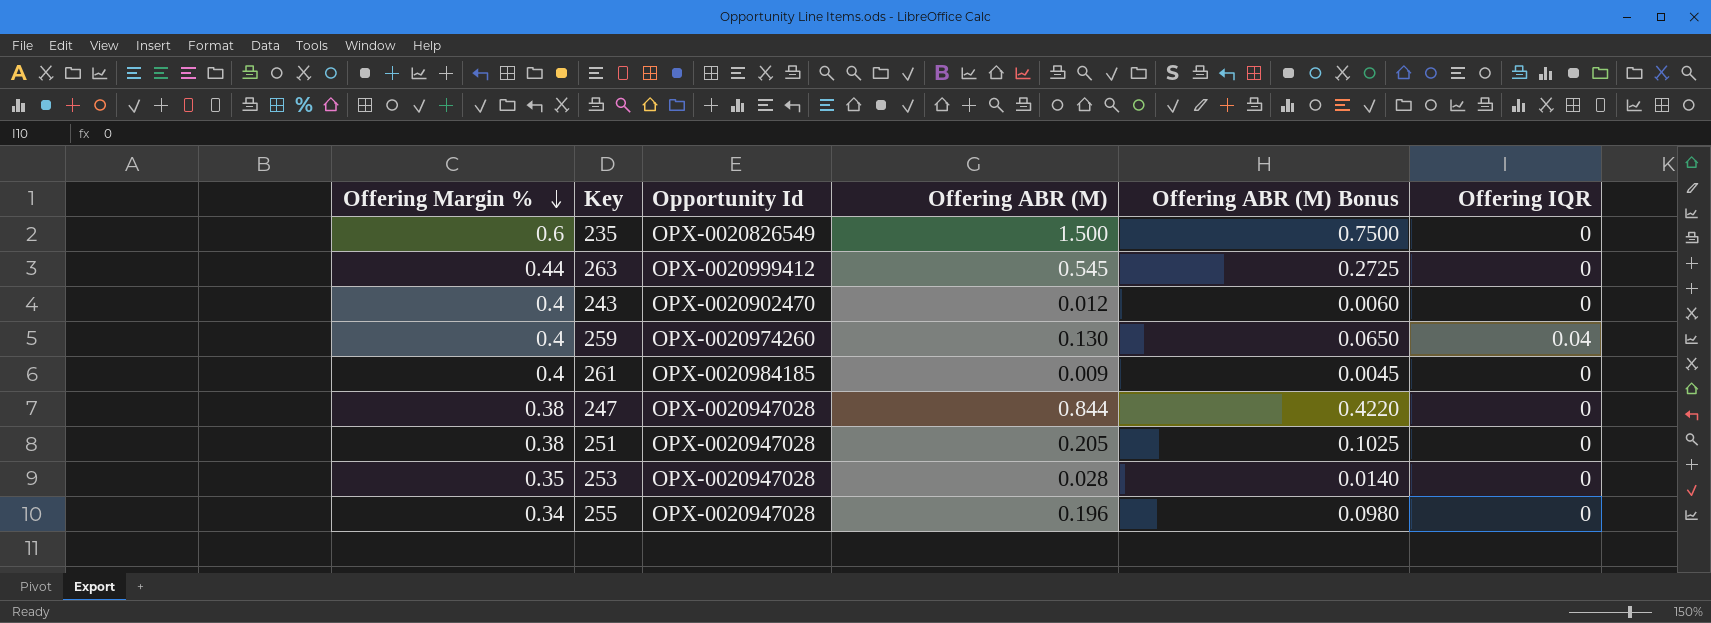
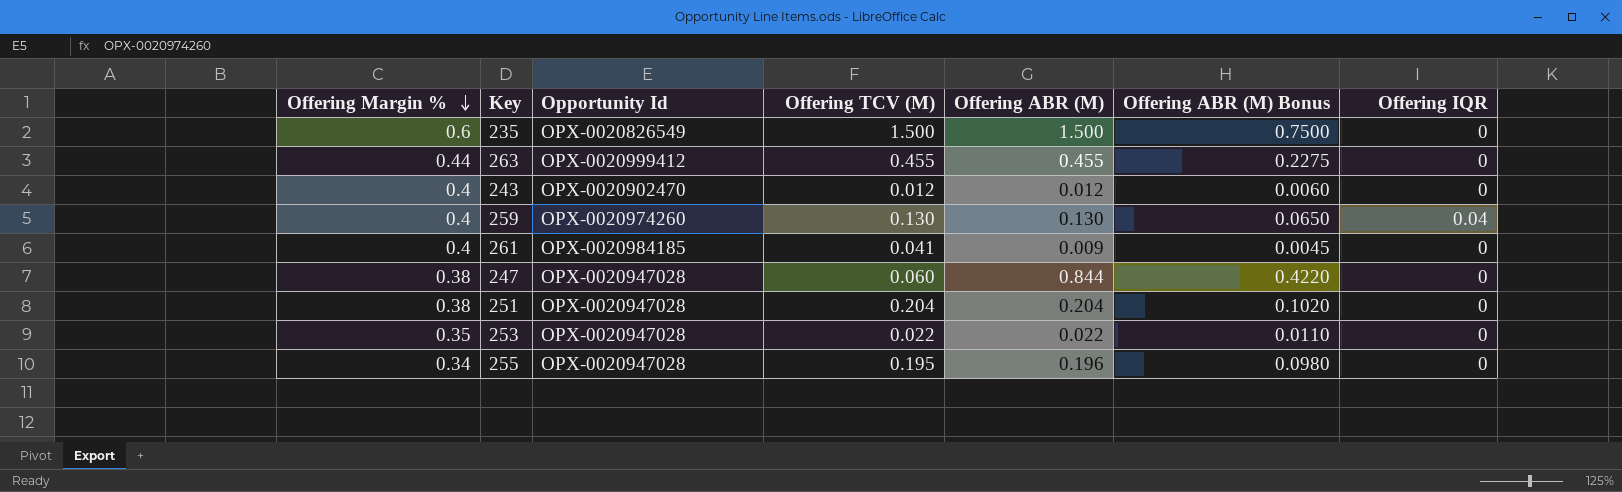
column Offering TCV (M) | position: none -> 4
263 | Offering ABR (M): 0.545 -> 0.455
263 | Offering ABR (M) Bonus: 0.2725 -> 0.2275
251 | Offering ABR (M): 0.205 -> 0.204
251 | Offering ABR (M) Bonus: 0.1025 -> 0.1020
253 | Offering ABR (M): 0.028 -> 0.022
253 | Offering ABR (M) Bonus: 0.0140 -> 0.0110

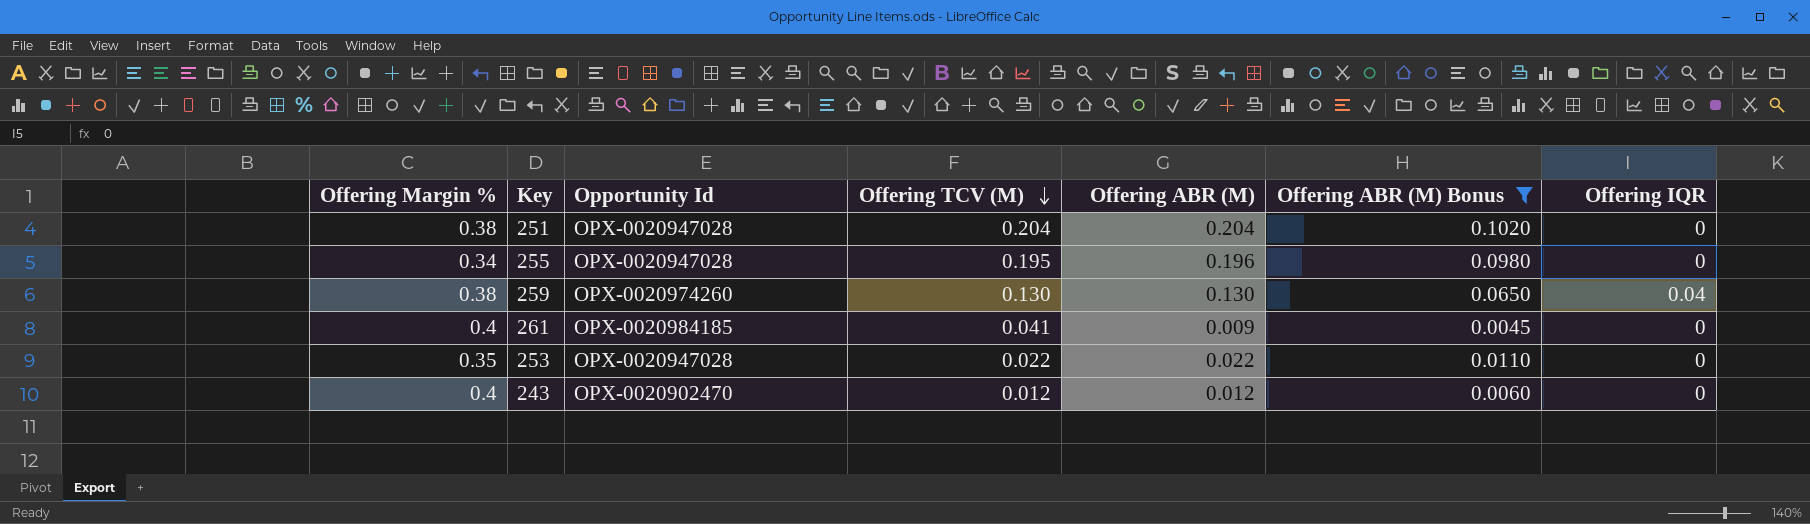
filter: none -> Offering ABR (M) Bonus <= 0.1020
row order: Offering Margin % descending -> Offering TCV (M) descending
259 | Offering Margin %: 0.4 -> 0.38

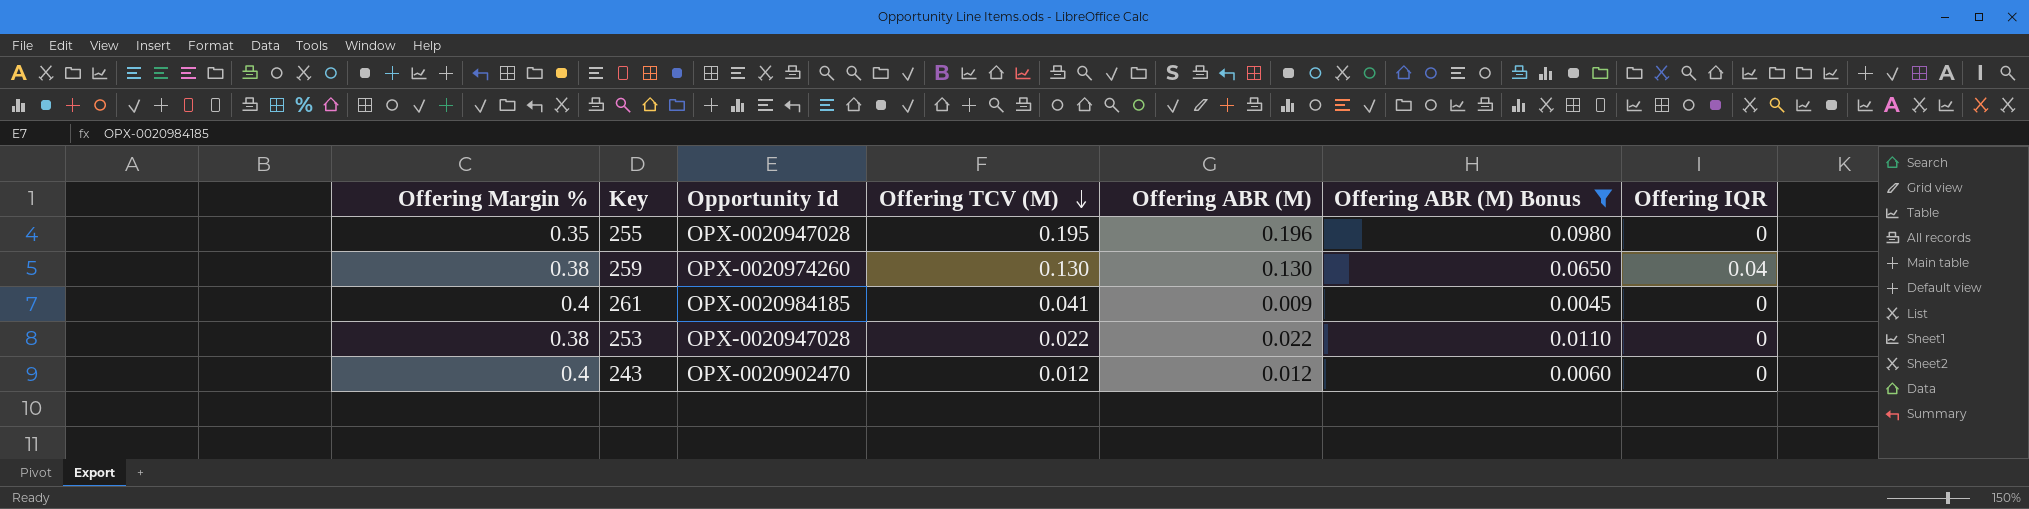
row 251: 0.38 | OPX-0020947028 | 0.204 | 0.204 | 0.1020 | 0 -> none
255 | Offering Margin %: 0.34 -> 0.35
253 | Offering Margin %: 0.35 -> 0.38

